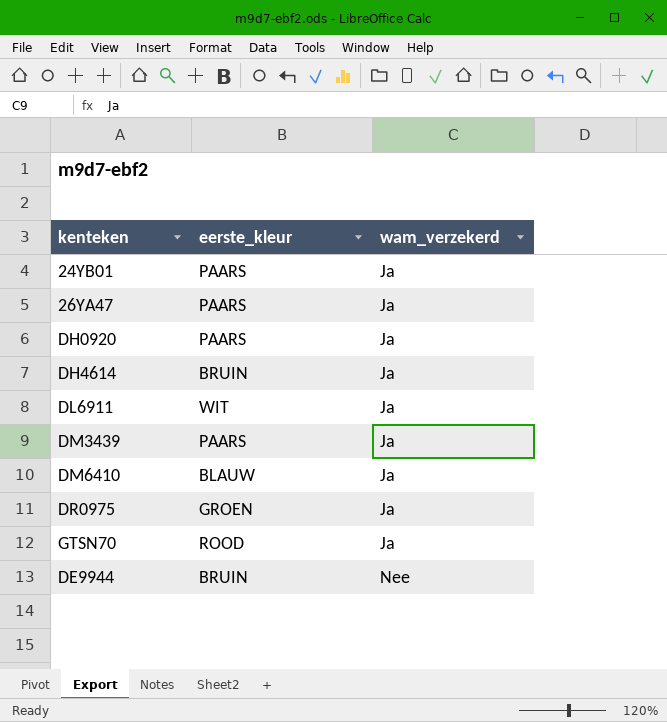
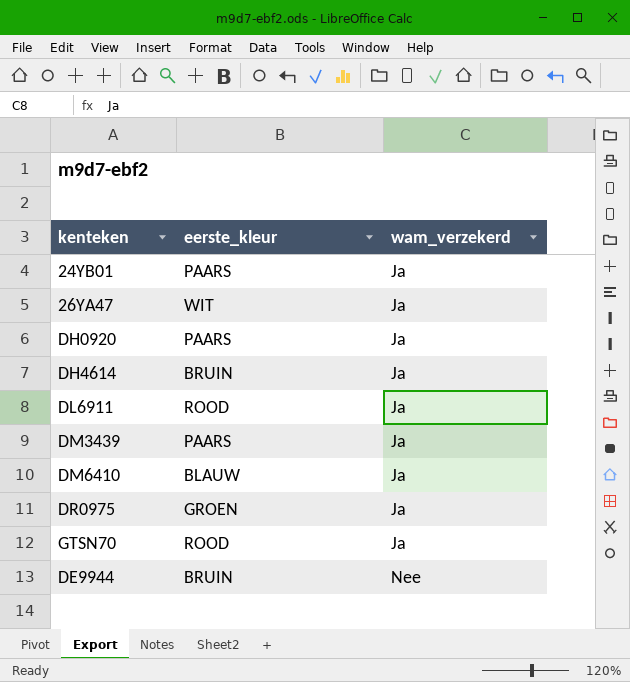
26YA47 | eerste_kleur: PAARS -> WIT
DL6911 | eerste_kleur: WIT -> ROOD

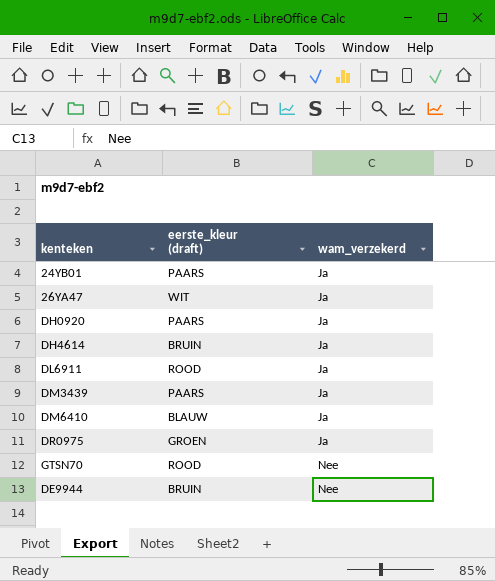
column name: eerste_kleur -> eerste_kleur (draft)
GTSN70 | wam_verzekerd: Ja -> Nee

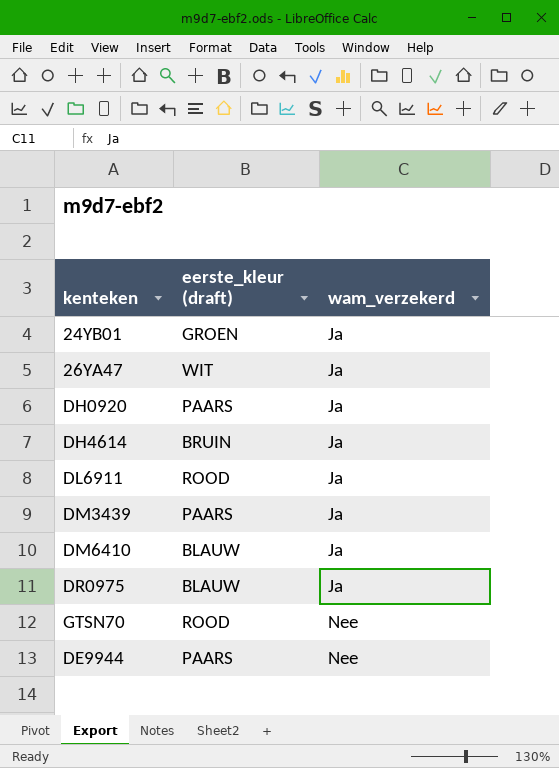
24YB01 | eerste_kleur (draft): PAARS -> GROEN
DR0975 | eerste_kleur (draft): GROEN -> BLAUW
DE9944 | eerste_kleur (draft): BRUIN -> PAARS

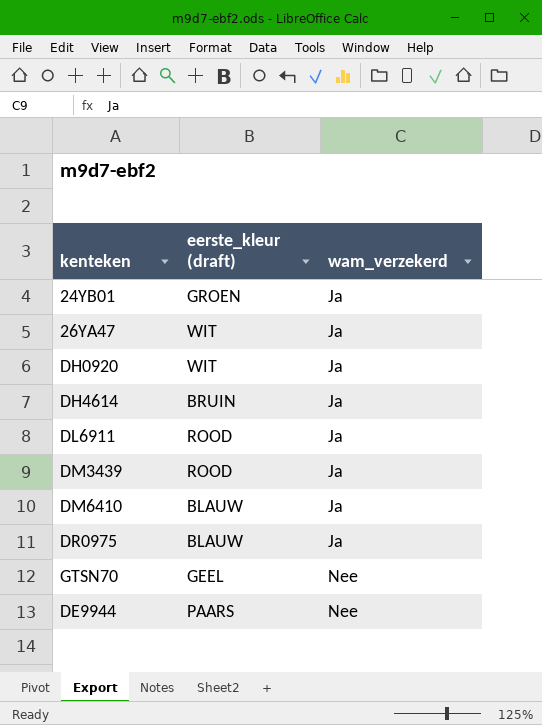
DH0920 | eerste_kleur (draft): PAARS -> WIT
DM3439 | eerste_kleur (draft): PAARS -> ROOD
GTSN70 | eerste_kleur (draft): ROOD -> GEEL

